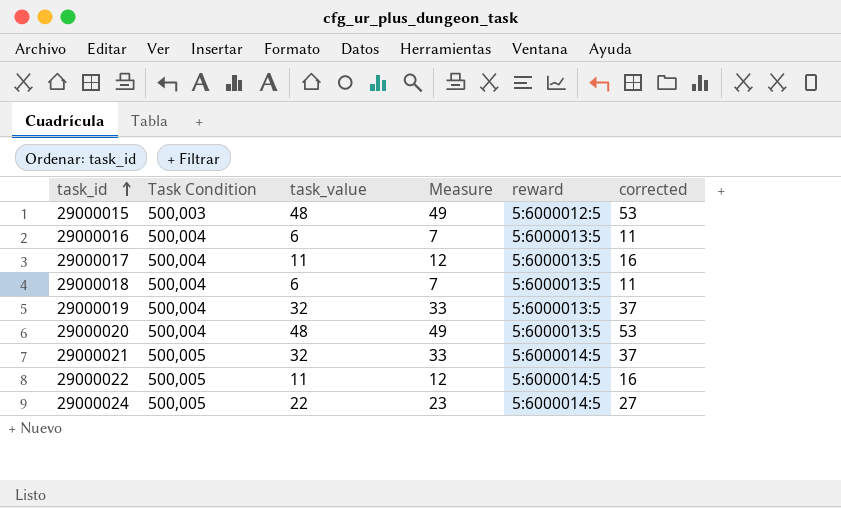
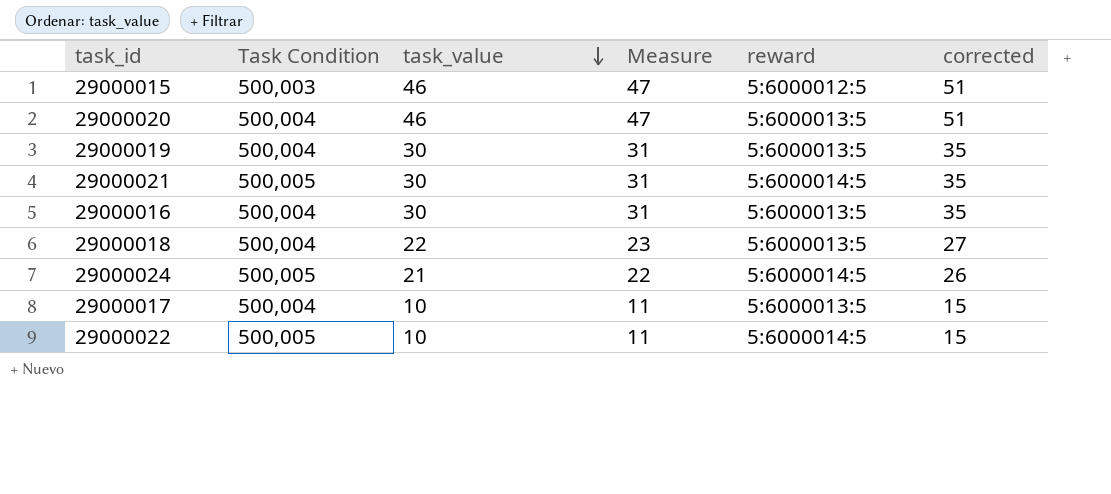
row order: task_id ascending -> task_value descending
29000015 | task_value: 48 -> 46
29000015 | Measure: 49 -> 47
29000015 | corrected: 53 -> 51
29000020 | task_value: 48 -> 46
29000020 | Measure: 49 -> 47
29000020 | corrected: 53 -> 51
29000019 | task_value: 32 -> 30
29000019 | Measure: 33 -> 31
29000019 | corrected: 37 -> 35
29000021 | task_value: 32 -> 30
29000021 | Measure: 33 -> 31
29000021 | corrected: 37 -> 35
29000016 | task_value: 6 -> 30
29000016 | Measure: 7 -> 31
29000016 | corrected: 11 -> 35
29000018 | task_value: 6 -> 22
29000018 | Measure: 7 -> 23
29000018 | corrected: 11 -> 27
29000024 | task_value: 22 -> 21
29000024 | Measure: 23 -> 22
29000024 | corrected: 27 -> 26
29000017 | task_value: 11 -> 10
29000017 | Measure: 12 -> 11
29000017 | corrected: 16 -> 15
29000022 | task_value: 11 -> 10
29000022 | Measure: 12 -> 11
29000022 | corrected: 16 -> 15

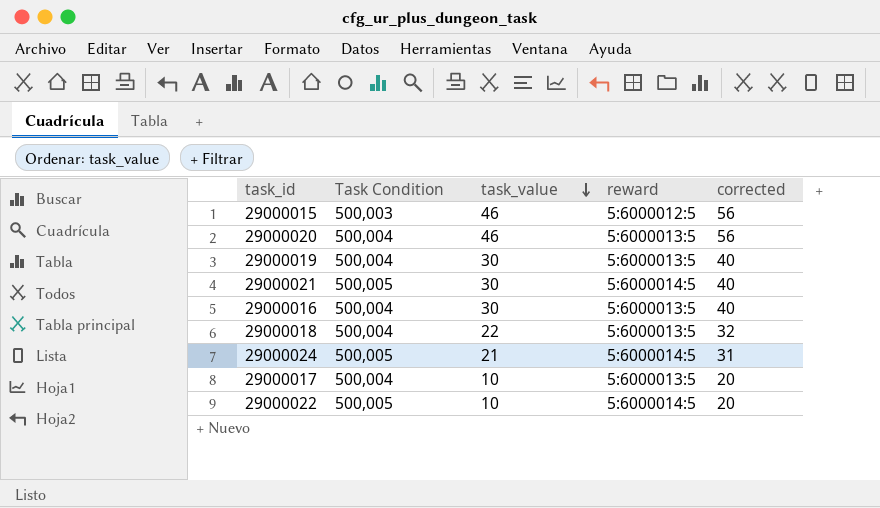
column Measure | formula: [task_value] + 1 -> none
column corrected | formula: [task_value] + 5 -> [task_value] + 10

